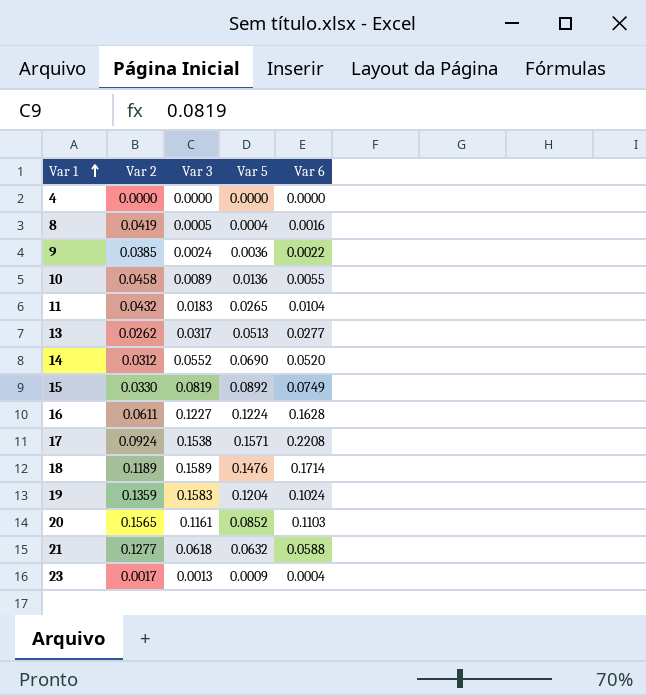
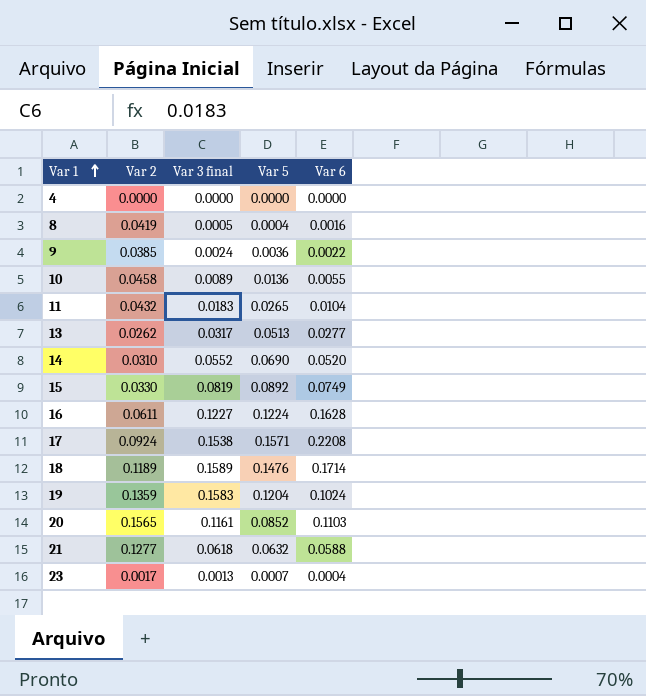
column name: Var 3 -> Var 3 final
14 | Var 2: 0.0312 -> 0.0310
23 | Var 5: 0.0009 -> 0.0007

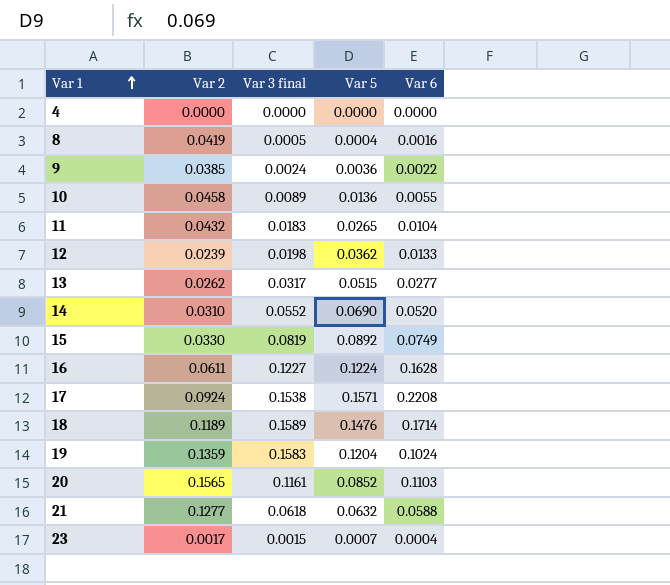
row 12: none -> 0.0239 | 0.0198 | 0.0362 | 0.0133
13 | Var 5: 0.0513 -> 0.0515
23 | Var 3 final: 0.0013 -> 0.0015

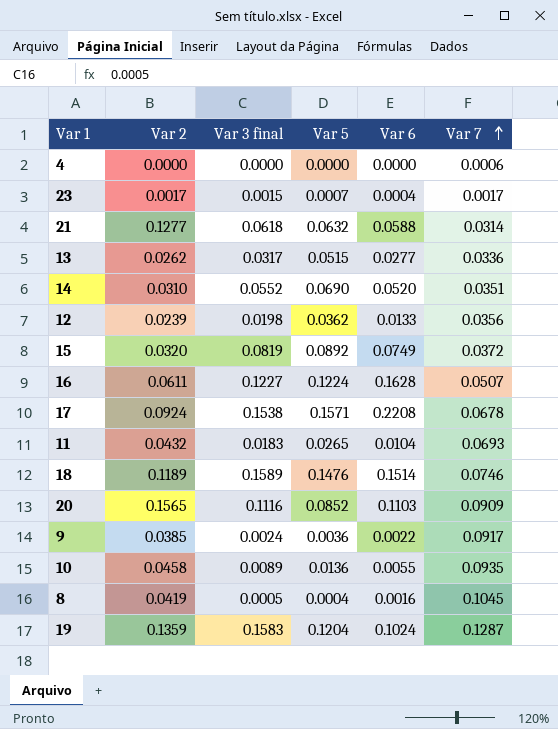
row order: Var 1 ascending -> Var 7 ascending
column Var 7 | position: none -> 6
15 | Var 2: 0.0330 -> 0.0320
18 | Var 6: 0.1714 -> 0.1514
20 | Var 3 final: 0.1161 -> 0.1116

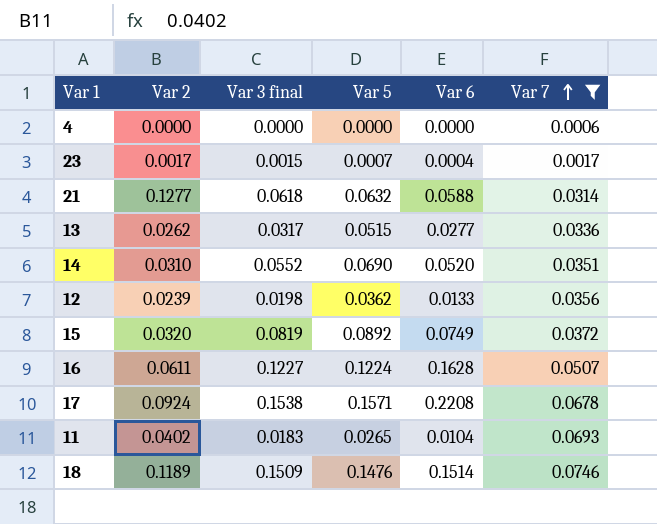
filter: none -> Var 7 <= 0.0746
11 | Var 2: 0.0432 -> 0.0402
18 | Var 3 final: 0.1589 -> 0.1509

